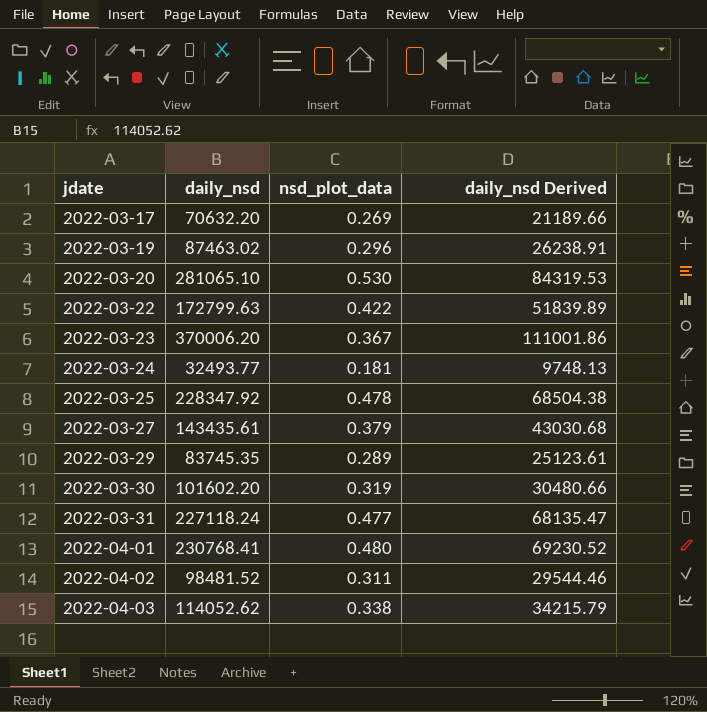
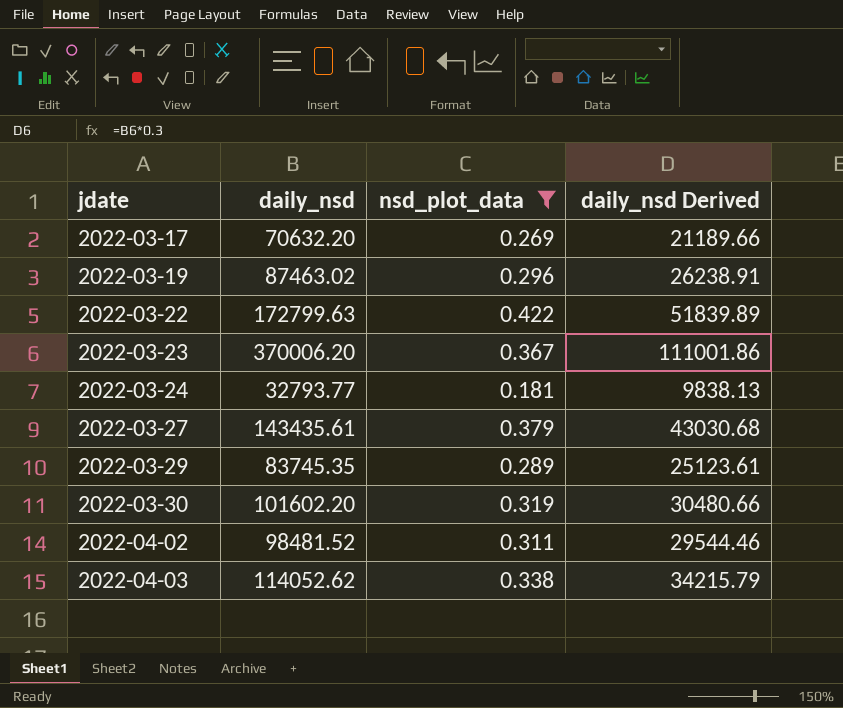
filter: none -> nsd_plot_data <= 0.422
2022-03-24 | daily_nsd: 32493.77 -> 32793.77
2022-03-24 | daily_nsd Derived: 9748.13 -> 9838.13

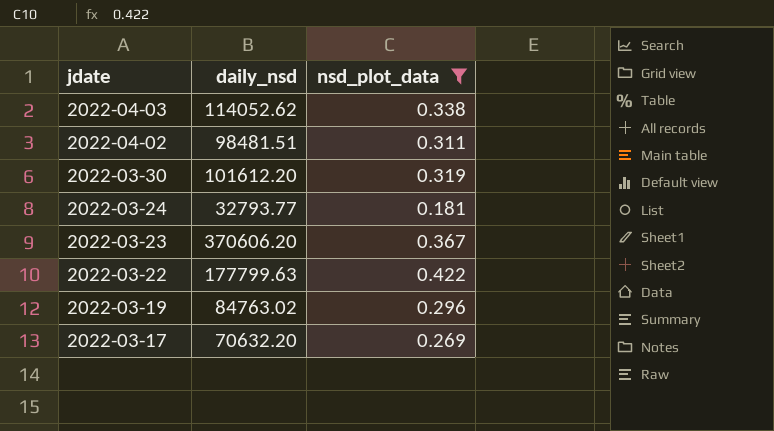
row order: jdate ascending -> jdate descending
column daily_nsd Derived | formula: [daily_nsd] * 0.3 -> none
row 2022-03-27: 143435.61 | 0.379 | 43030.68 -> none
row 2022-03-29: 83745.35 | 0.289 | 25123.61 -> none
2022-04-02 | daily_nsd: 98481.52 -> 98481.51
2022-03-30 | daily_nsd: 101602.20 -> 101612.20
2022-03-23 | daily_nsd: 370006.20 -> 370606.20
2022-03-22 | daily_nsd: 172799.63 -> 177799.63
2022-03-19 | daily_nsd: 87463.02 -> 84763.02

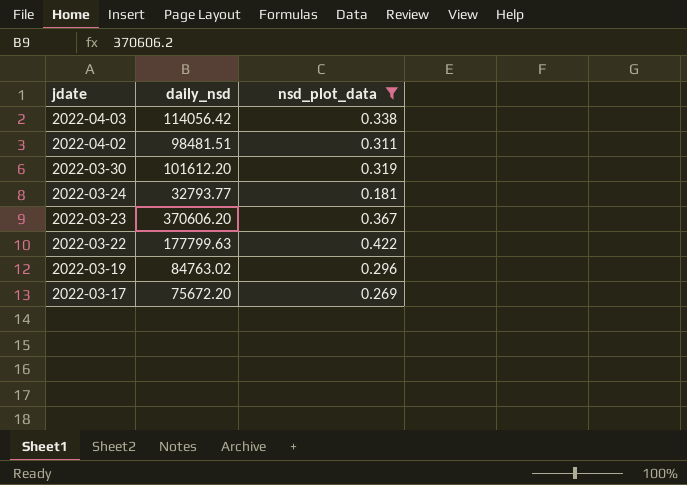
2022-04-03 | daily_nsd: 114052.62 -> 114056.42
2022-03-17 | daily_nsd: 70632.20 -> 75672.20

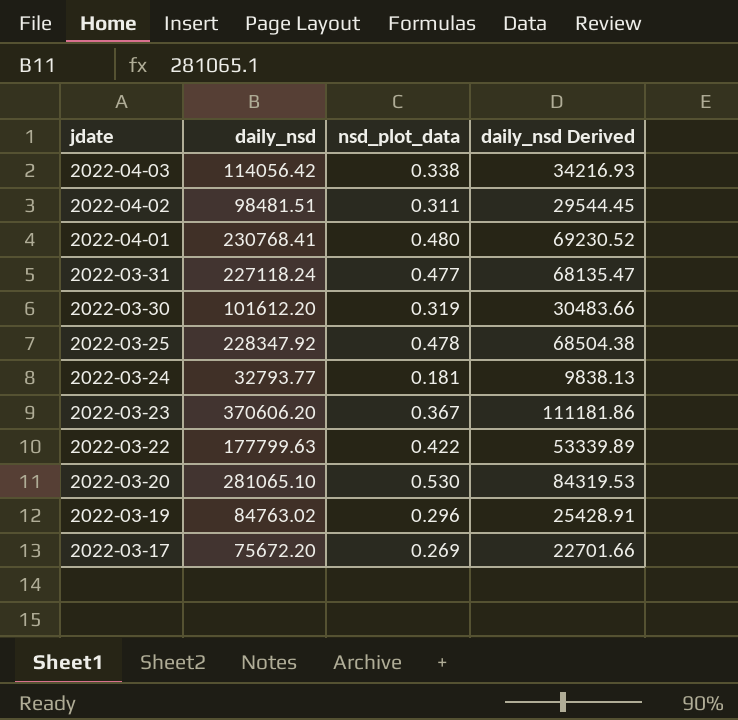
filter: nsd_plot_data <= 0.422 -> none
column daily_nsd Derived | formula: none -> [daily_nsd] * 0.3

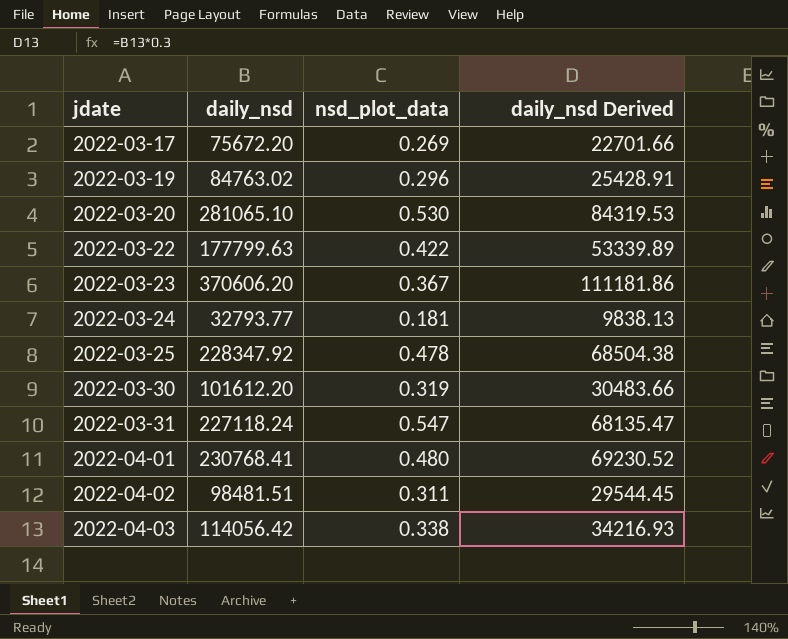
row order: jdate descending -> jdate ascending
2022-03-31 | nsd_plot_data: 0.477 -> 0.547

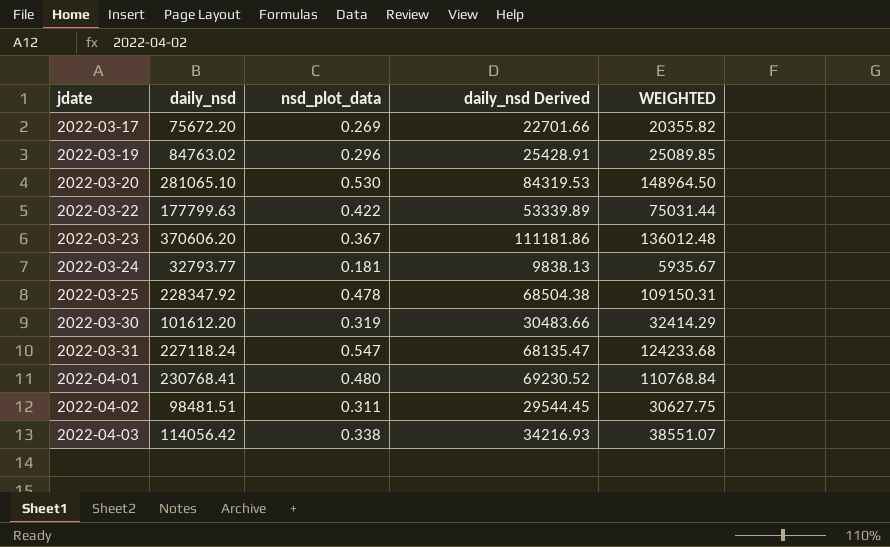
column WEIGHTED | formula: none -> [daily_nsd] * [nsd_plot_data]

